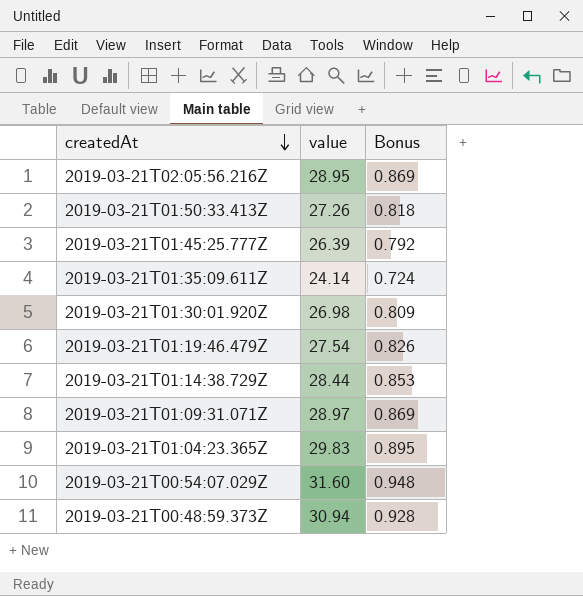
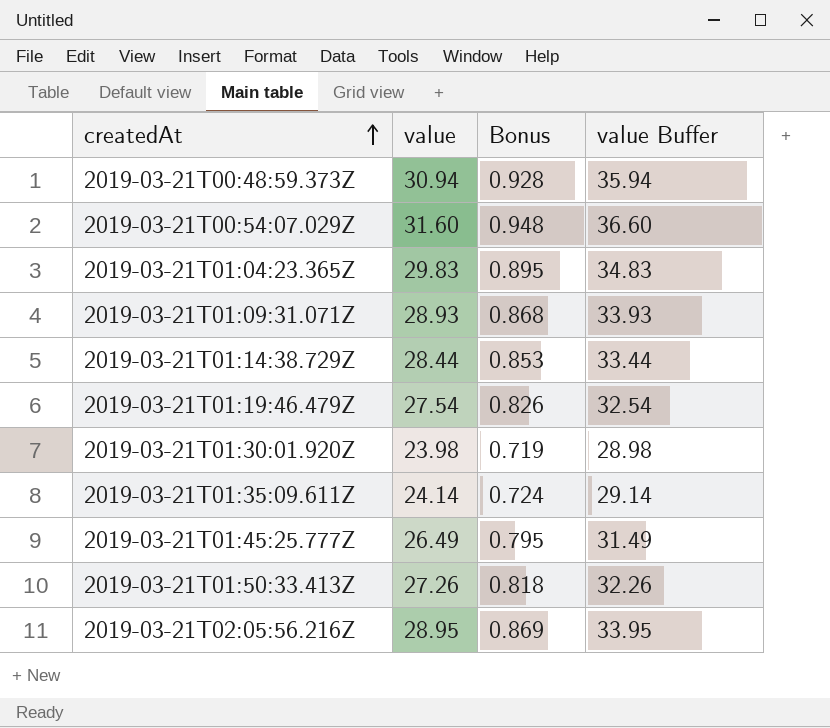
row order: createdAt descending -> createdAt ascending
column value Buffer | formula: none -> [value] + 5
2019-03-21T01:09:31.071Z | value: 28.97 -> 28.93
2019-03-21T01:09:31.071Z | Bonus: 0.869 -> 0.868
2019-03-21T01:30:01.920Z | value: 26.98 -> 23.98
2019-03-21T01:30:01.920Z | Bonus: 0.809 -> 0.719
2019-03-21T01:45:25.777Z | value: 26.39 -> 26.49
2019-03-21T01:45:25.777Z | Bonus: 0.792 -> 0.795

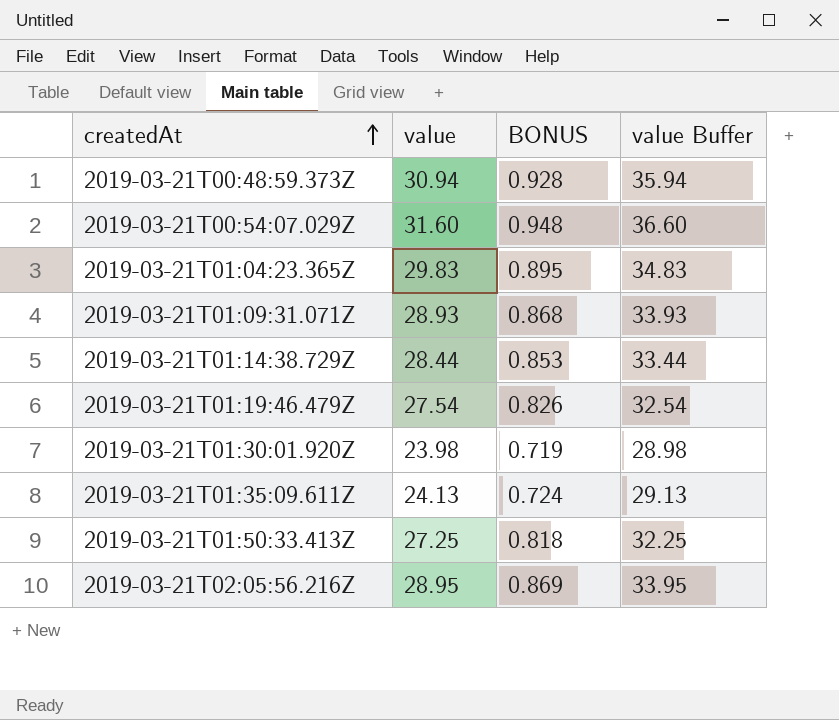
column name: Bonus -> BONUS
row 2019-03-21T01:45:25.777Z: 26.49 | 0.795 | 31.49 -> none
2019-03-21T01:35:09.611Z | value: 24.14 -> 24.13
2019-03-21T01:35:09.611Z | value Buffer: 29.14 -> 29.13
2019-03-21T01:50:33.413Z | value: 27.26 -> 27.25
2019-03-21T01:50:33.413Z | value Buffer: 32.26 -> 32.25

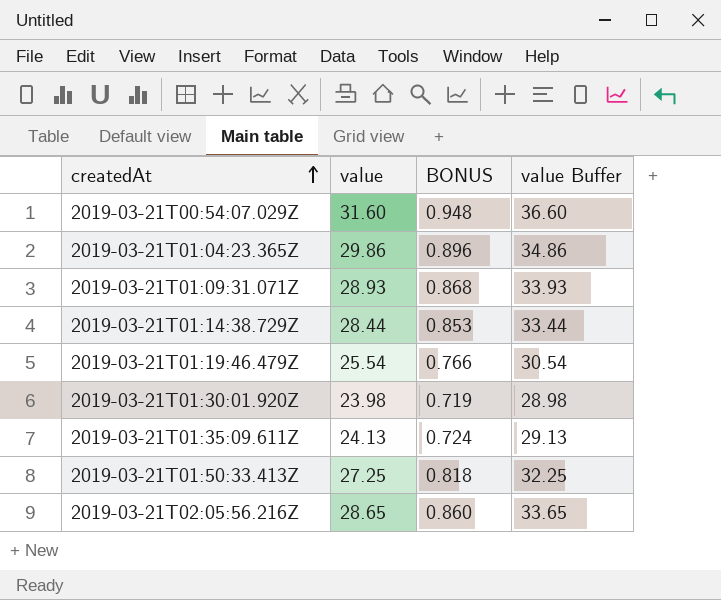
row 2019-03-21T00:48:59.373Z: 30.94 | 0.928 | 35.94 -> none
2019-03-21T01:04:23.365Z | value: 29.83 -> 29.86
2019-03-21T01:04:23.365Z | BONUS: 0.895 -> 0.896
2019-03-21T01:04:23.365Z | value Buffer: 34.83 -> 34.86
2019-03-21T01:19:46.479Z | value: 27.54 -> 25.54
2019-03-21T01:19:46.479Z | BONUS: 0.826 -> 0.766
2019-03-21T01:19:46.479Z | value Buffer: 32.54 -> 30.54
2019-03-21T02:05:56.216Z | value: 28.95 -> 28.65
2019-03-21T02:05:56.216Z | BONUS: 0.869 -> 0.860
2019-03-21T02:05:56.216Z | value Buffer: 33.95 -> 33.65

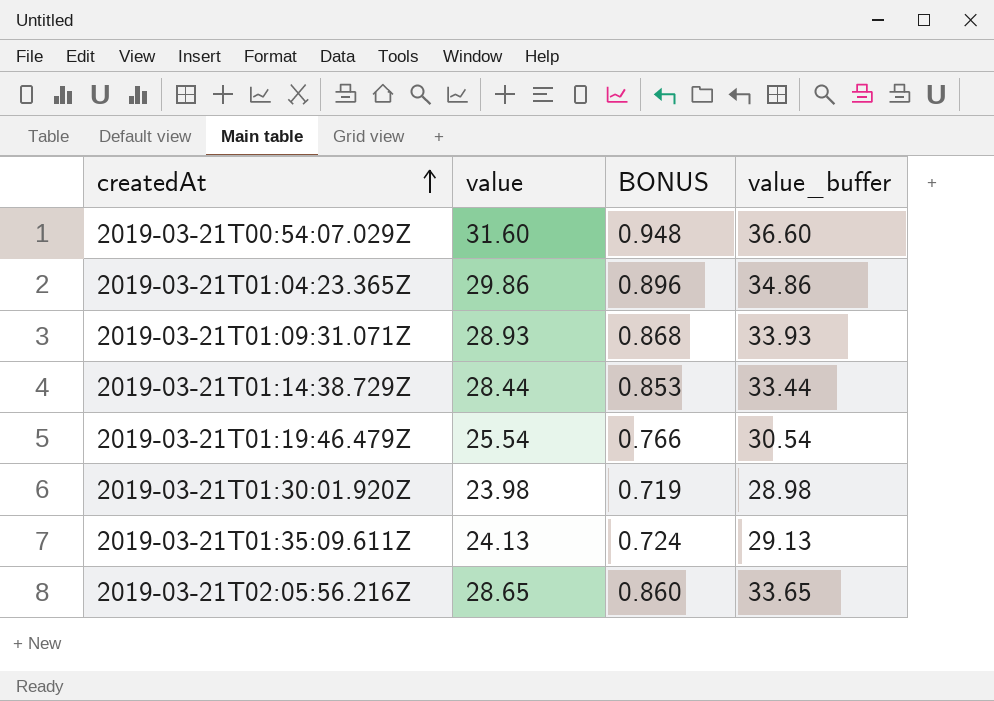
column name: value Buffer -> value_buffer
row 2019-03-21T01:50:33.413Z: 27.25 | 0.818 | 32.25 -> none

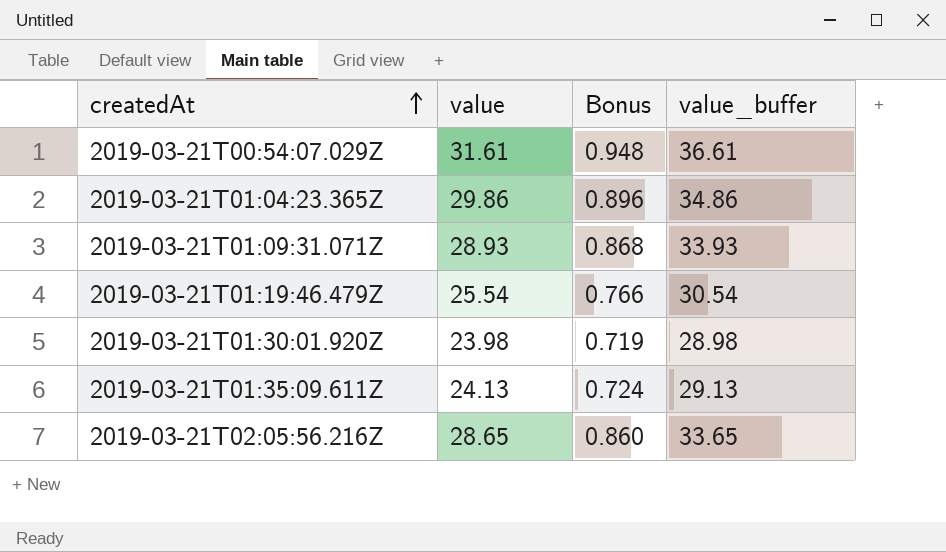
column name: BONUS -> Bonus
row 2019-03-21T01:14:38.729Z: 28.44 | 0.853 | 33.44 -> none
2019-03-21T00:54:07.029Z | value: 31.60 -> 31.61
2019-03-21T00:54:07.029Z | value_buffer: 36.60 -> 36.61

